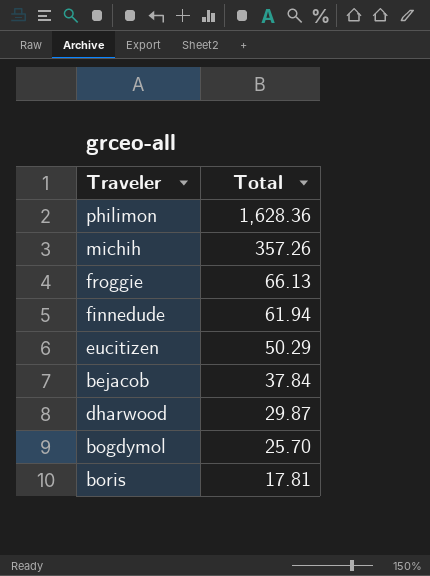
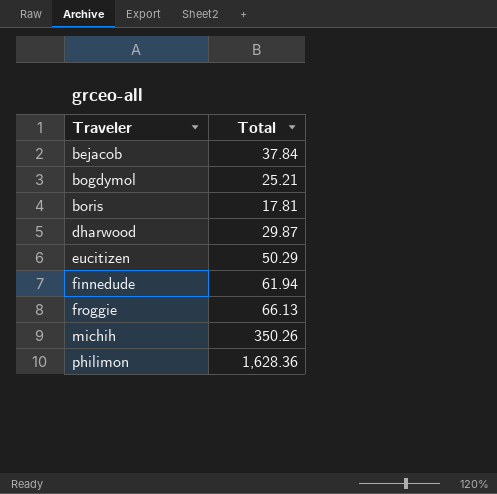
row order: Total descending -> Traveler ascending
bogdymol | Total: 25.70 -> 25.21
michih | Total: 357.26 -> 350.26

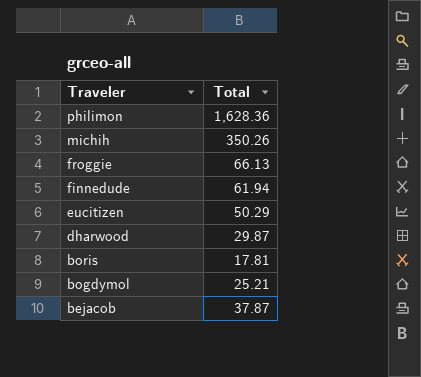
row order: Traveler ascending -> Traveler descending
bejacob | Total: 37.84 -> 37.87

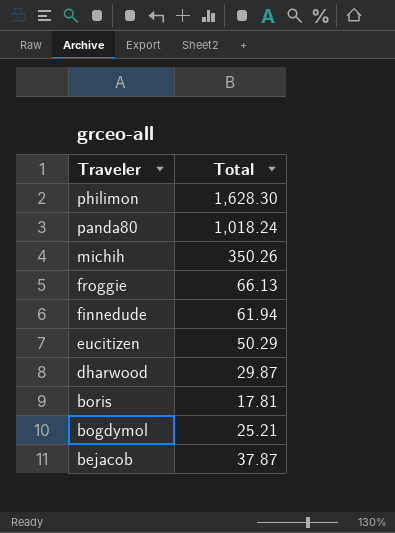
philimon | Total: 1,628.36 -> 1,628.30
row panda80: none -> 1,018.24

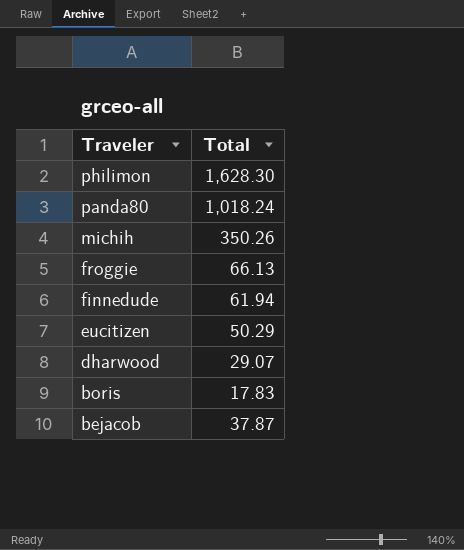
row bogdymol: 25.21 -> none
dharwood | Total: 29.87 -> 29.07
boris | Total: 17.81 -> 17.83

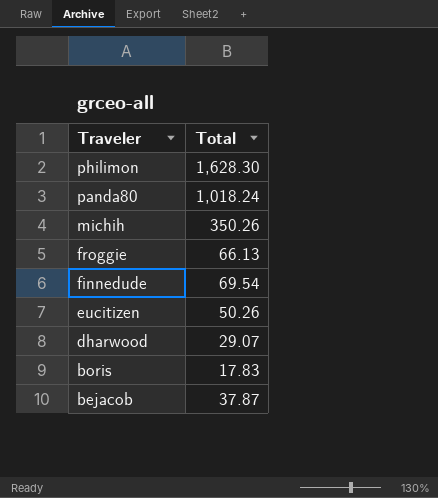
finnedude | Total: 61.94 -> 69.54
eucitizen | Total: 50.29 -> 50.26

